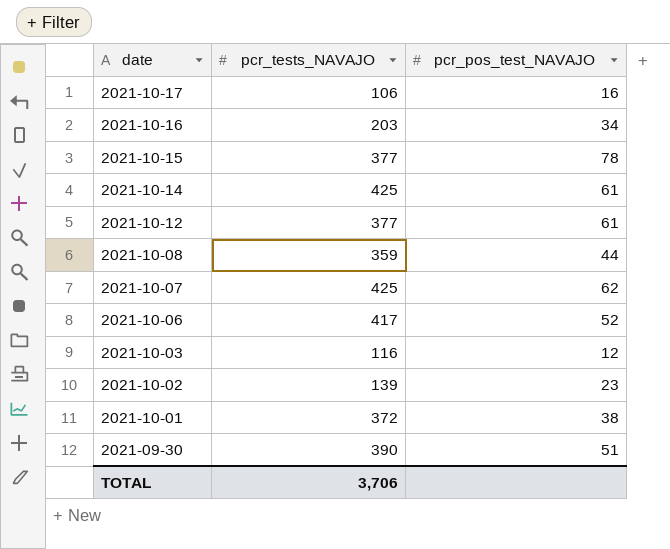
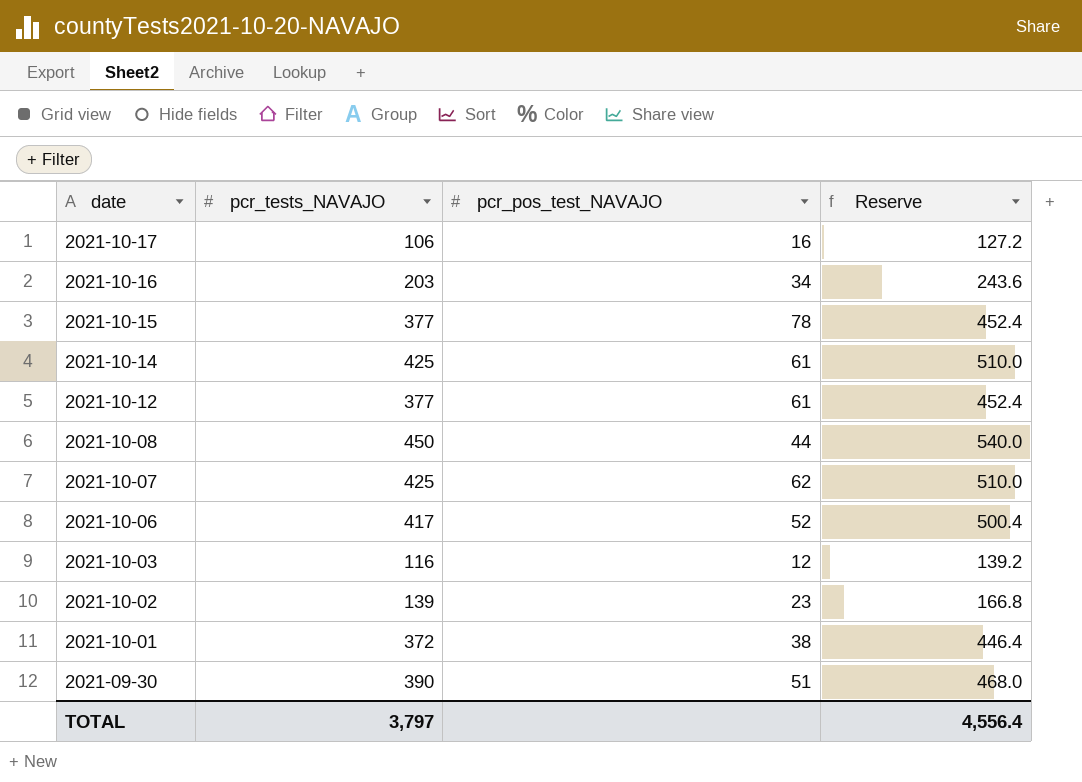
column Reserve | formula: none -> [pcr_tests_NAVAJO] * 1.2
2021-10-08 | pcr_tests_NAVAJO: 359 -> 450
TOTAL | pcr_tests_NAVAJO: 3,706 -> 3,797

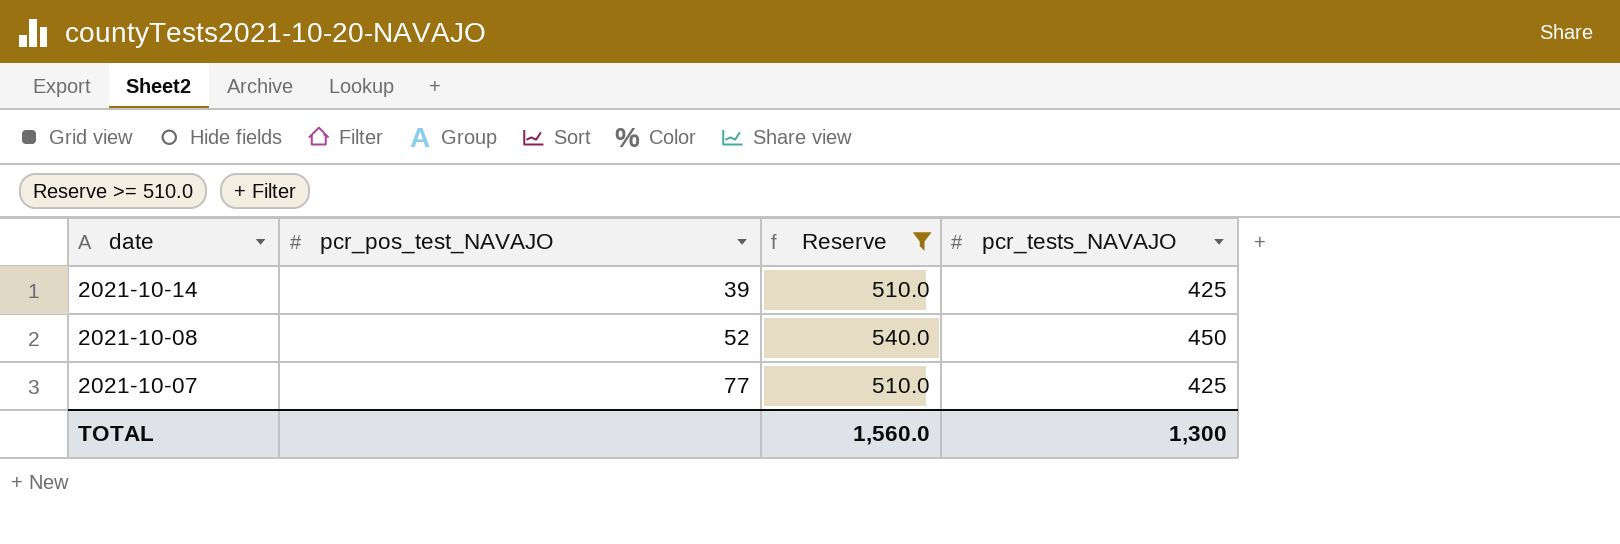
filter: none -> Reserve >= 510.0
column pcr_tests_NAVAJO | position: 2 -> 4
2021-10-14 | pcr_pos_test_NAVAJO: 61 -> 39
2021-10-08 | pcr_pos_test_NAVAJO: 44 -> 52
2021-10-07 | pcr_pos_test_NAVAJO: 62 -> 77
TOTAL | Reserve: 4,556.4 -> 1,560.0
TOTAL | pcr_tests_NAVAJO: 3,797 -> 1,300

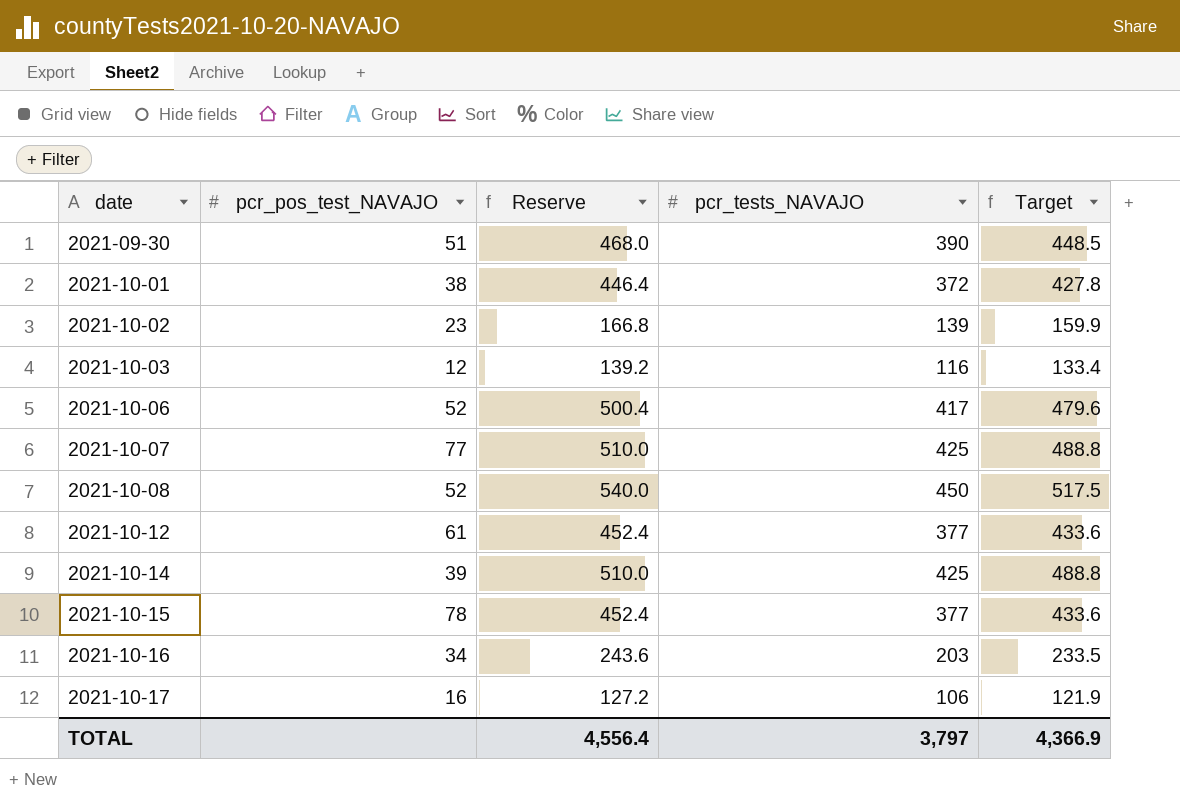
filter: Reserve >= 510.0 -> none
row order: date descending -> date ascending
column Target | formula: none -> [pcr_tests_NAVAJO] * 1.15
TOTAL | Reserve: 1,560.0 -> 4,556.4
TOTAL | pcr_tests_NAVAJO: 1,300 -> 3,797

